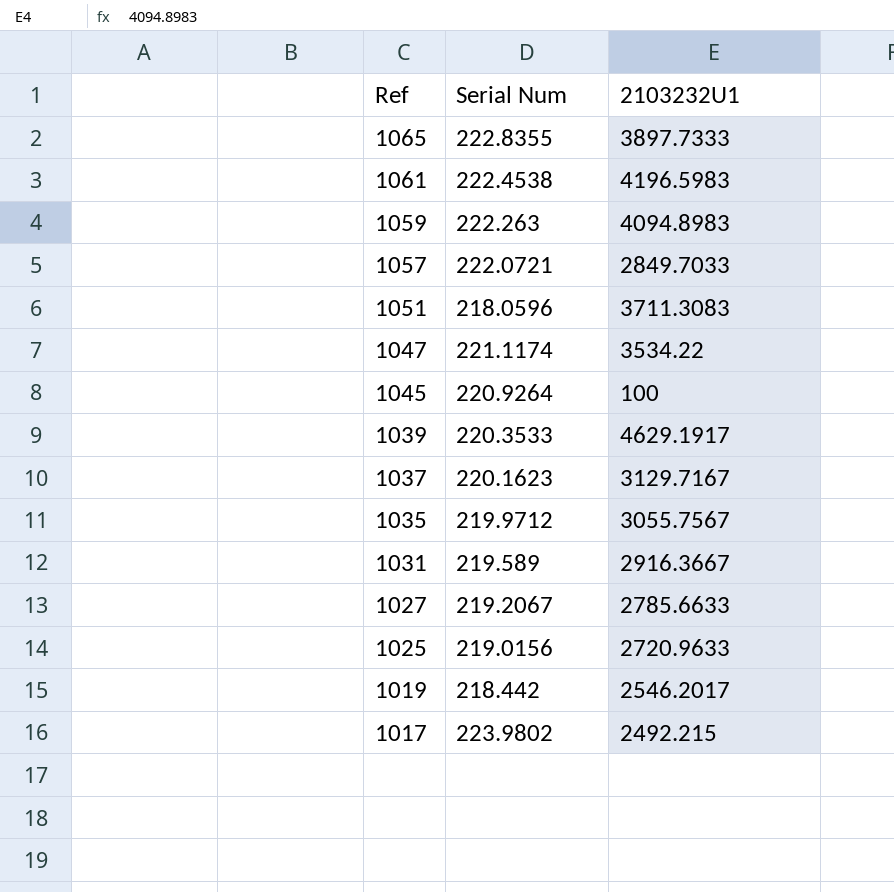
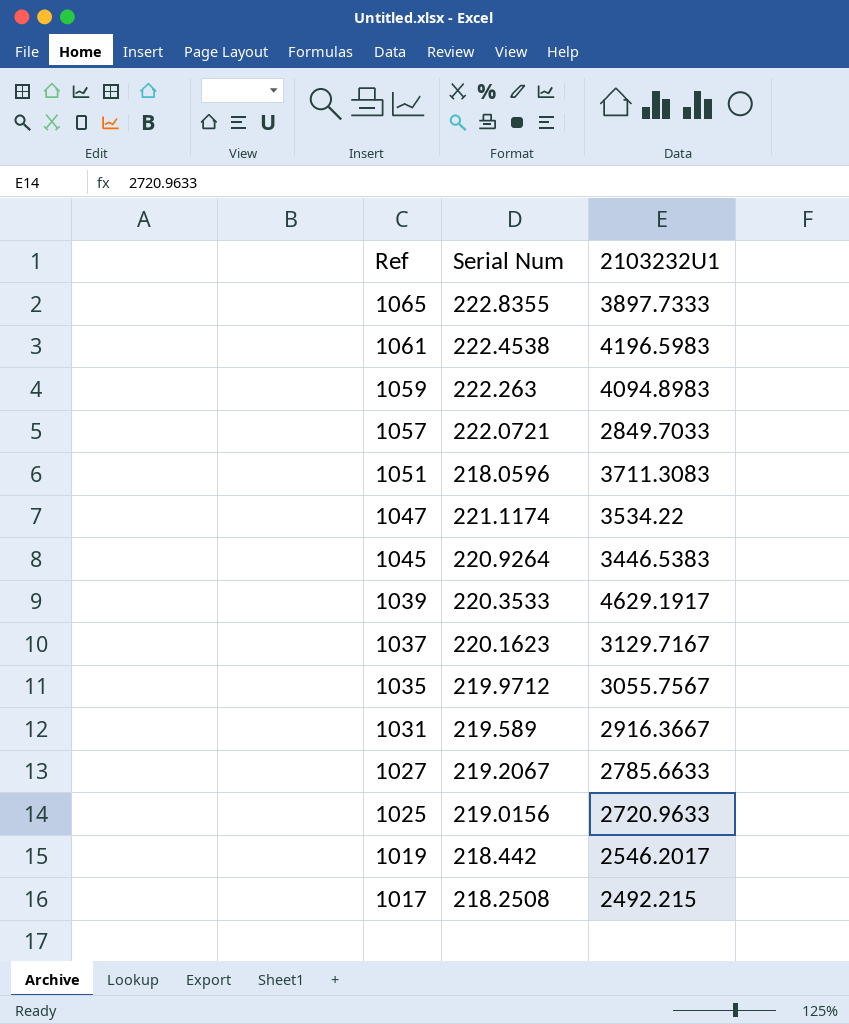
1045 | 2103232U1: 100 -> 3446.5383
1017 | Serial Num: 223.9802 -> 218.2508

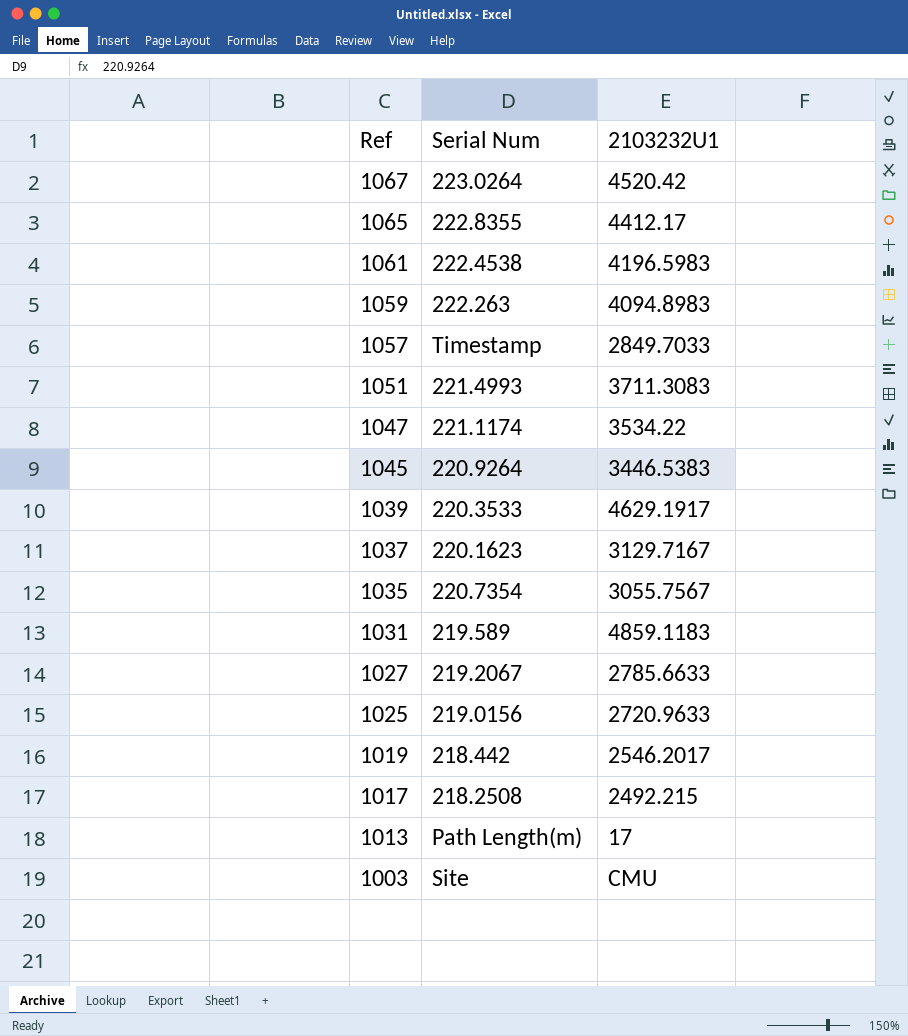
row 1067: none -> 223.0264 | 4520.42
1065 | 2103232U1: 3897.7333 -> 4412.17
1057 | Serial Num: 222.0721 -> Timestamp
1051 | Serial Num: 218.0596 -> 221.4993
1035 | Serial Num: 219.9712 -> 220.7354
1031 | 2103232U1: 2916.3667 -> 4859.1183
row 1013: none -> Path Length(m) | 17
row 1003: none -> Site | CMU

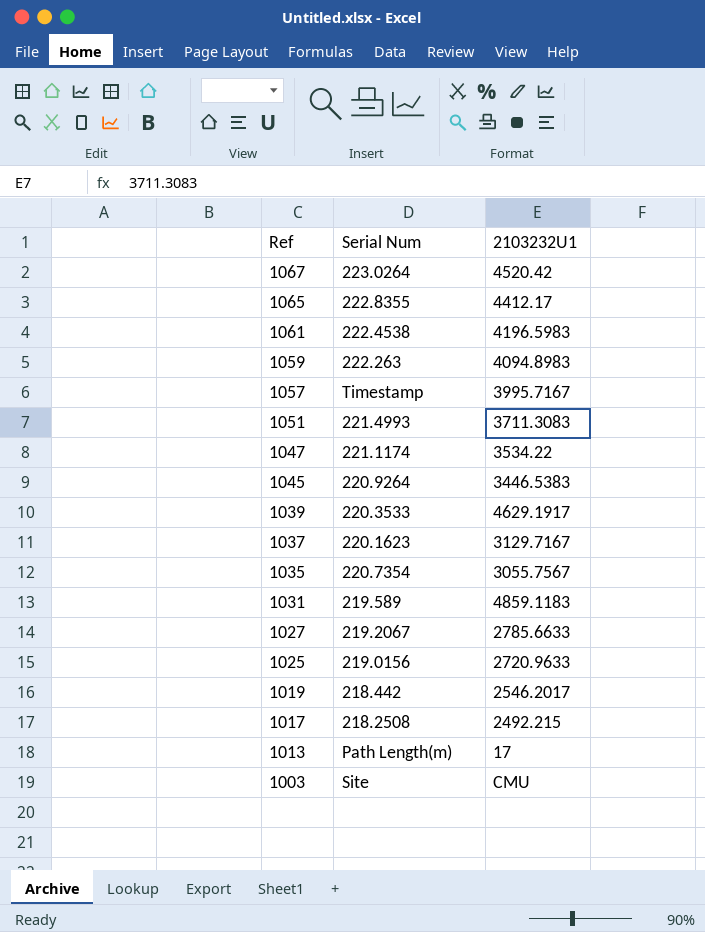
1057 | 2103232U1: 2849.7033 -> 3995.7167

